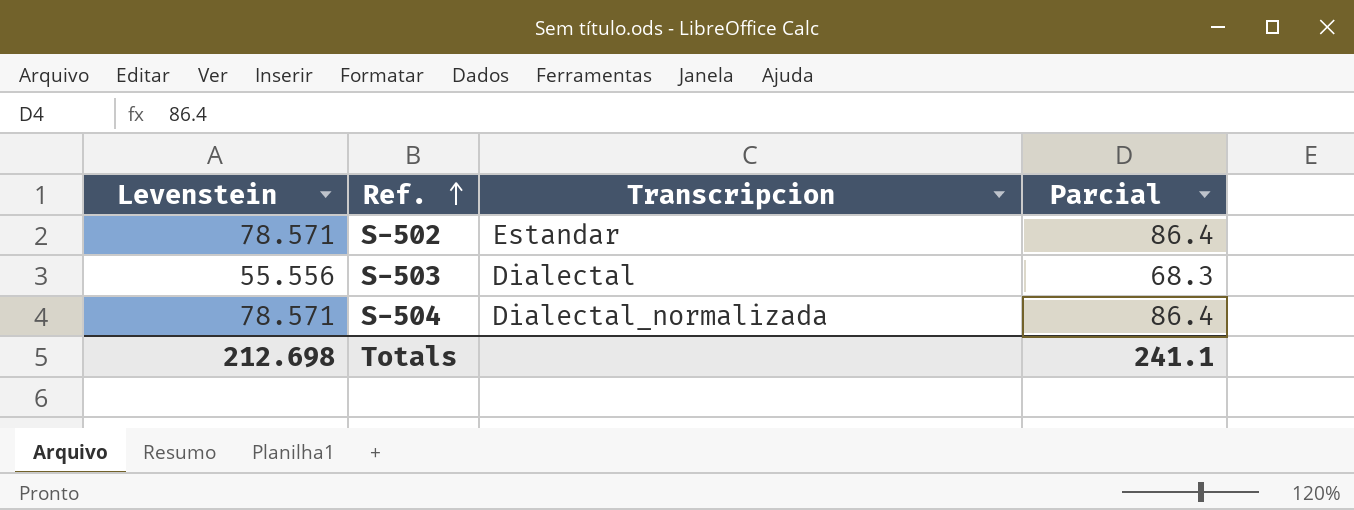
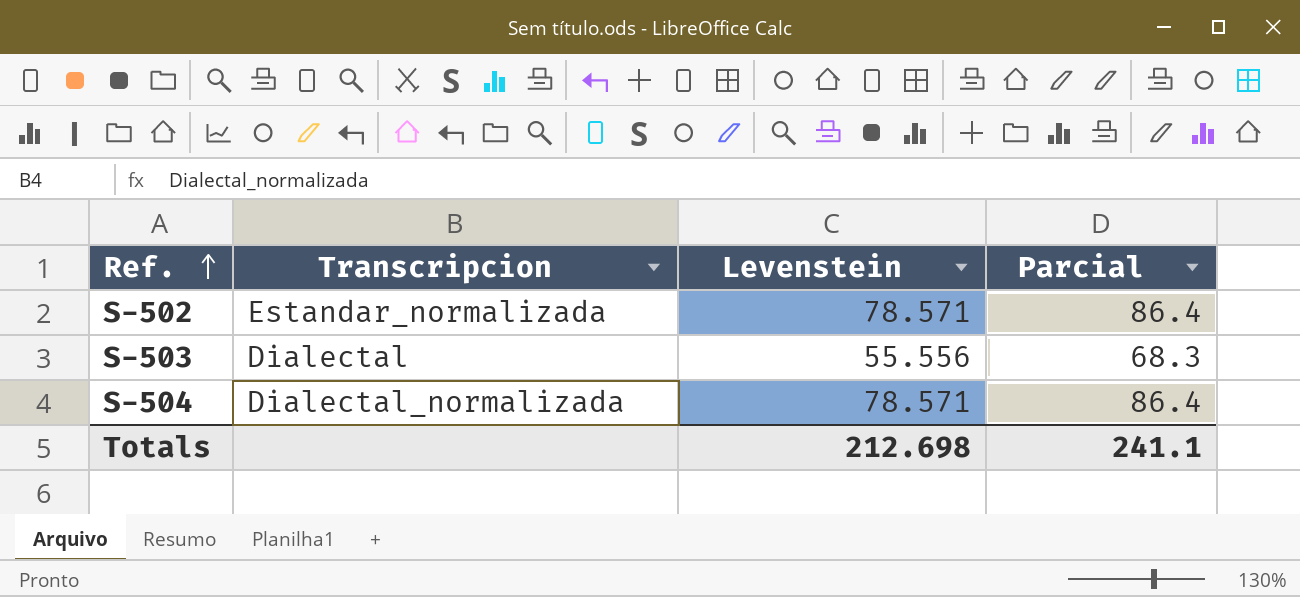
column Levenstein | position: 1 -> 3
S-502 | Transcripcion: Estandar -> Estandar_normalizada

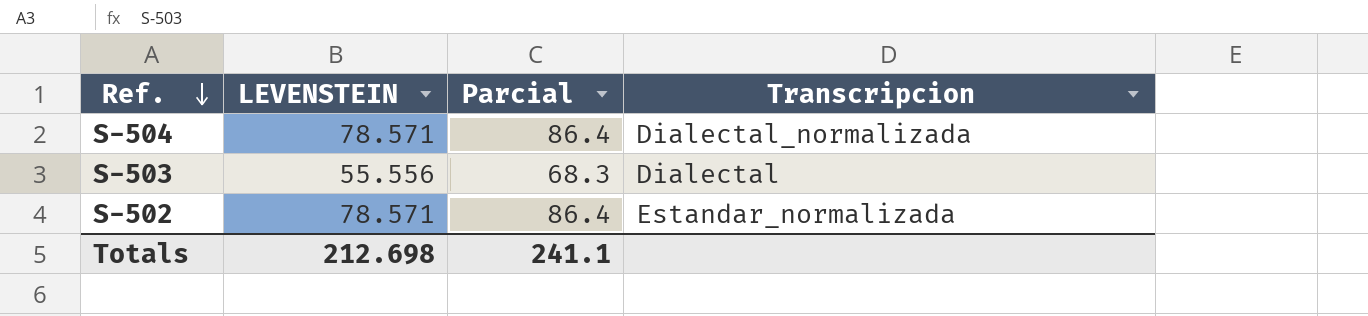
row order: Ref. ascending -> Ref. descending
column name: Levenstein -> LEVENSTEIN
column Transcripcion | position: 2 -> 4

